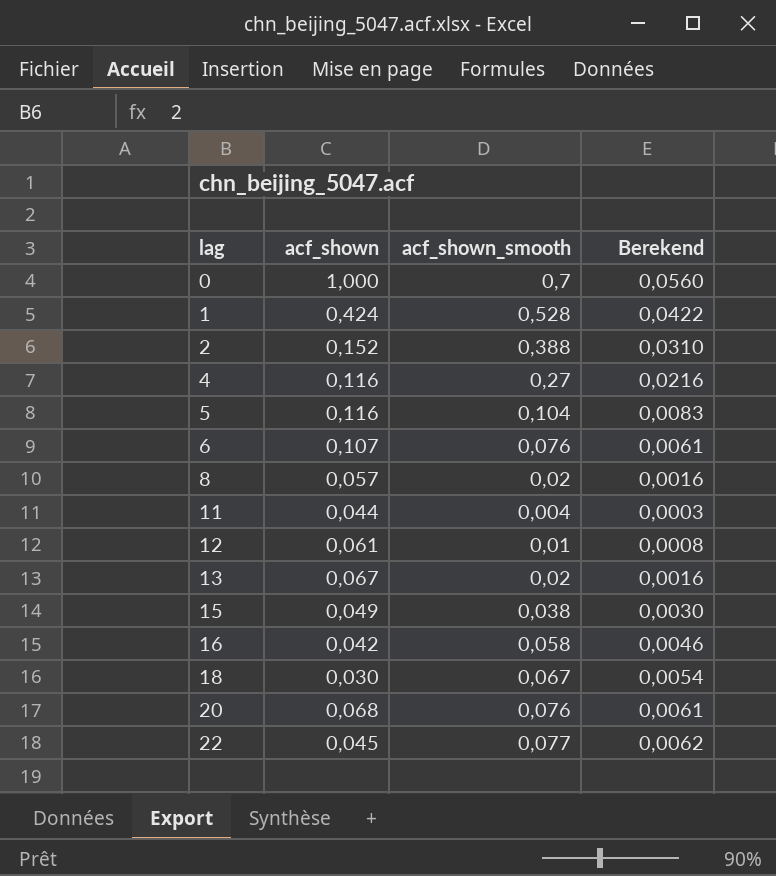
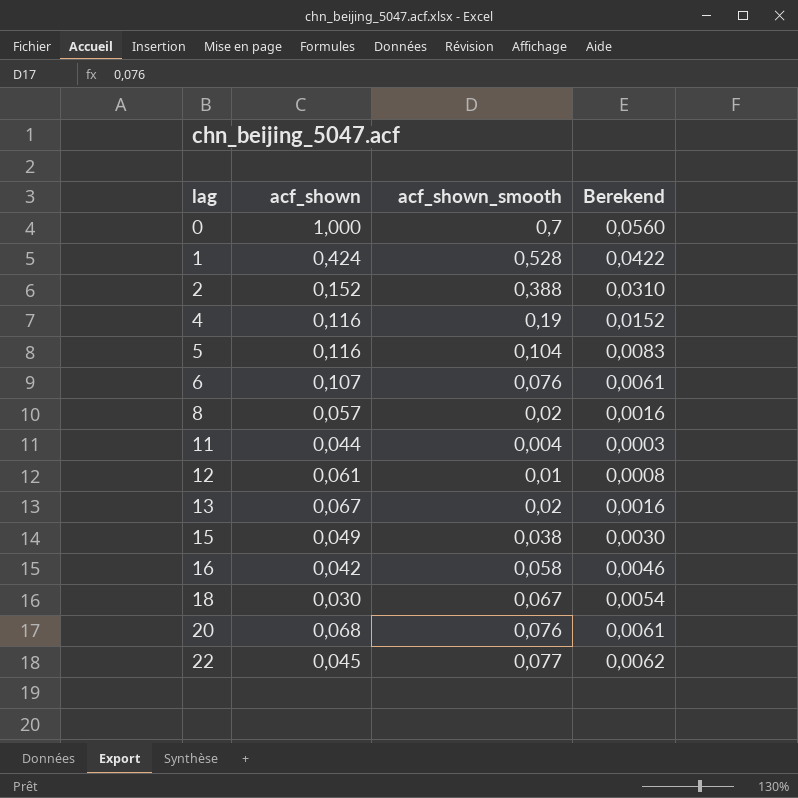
4 | acf_shown_smooth: 0,27 -> 0,19
4 | Berekend: 0,0216 -> 0,0152

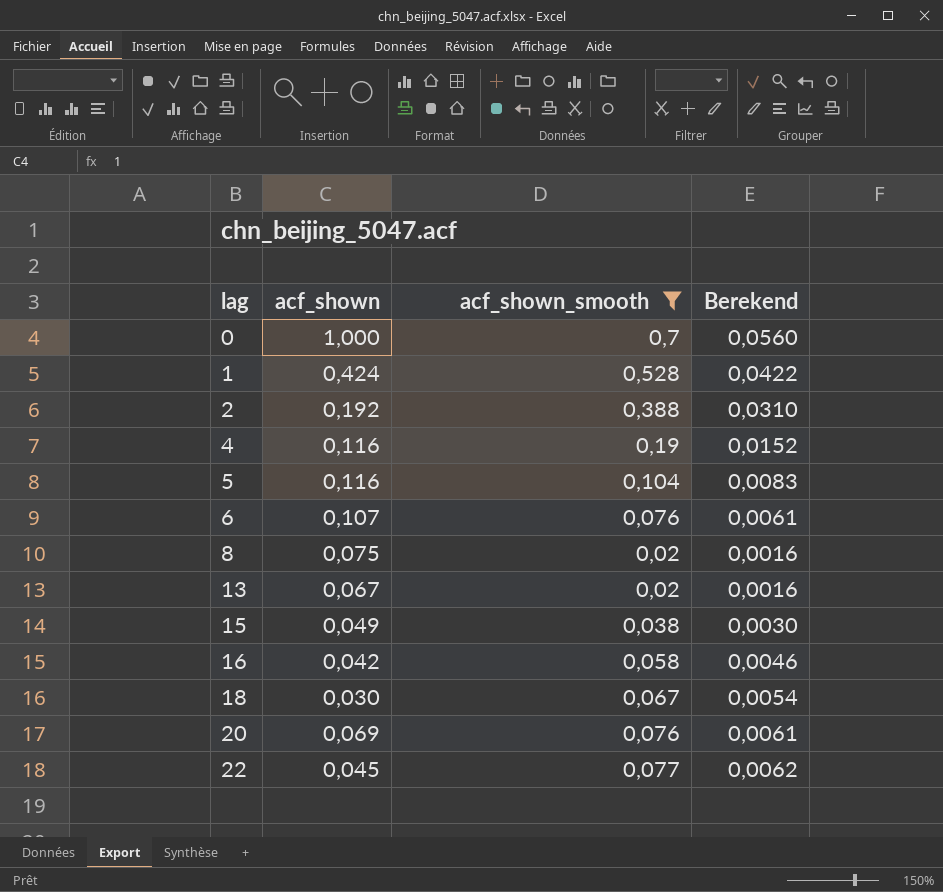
filter: none -> acf_shown_smooth >= 0,02
2 | acf_shown: 0,152 -> 0,192
8 | acf_shown: 0,057 -> 0,075
20 | acf_shown: 0,068 -> 0,069

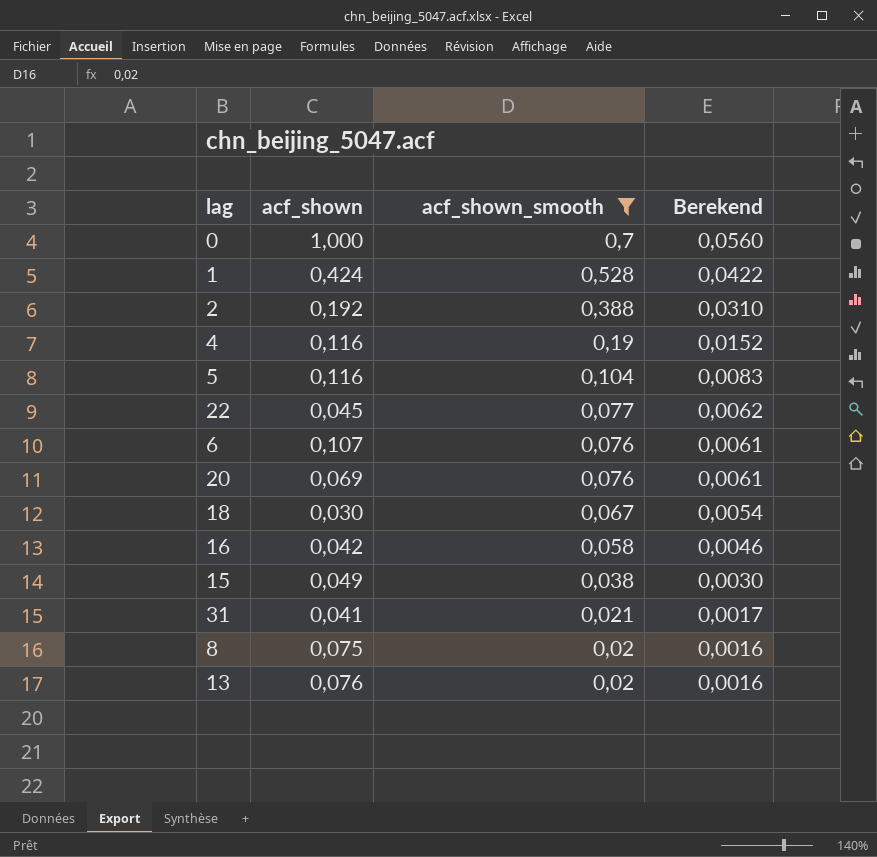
row order: lag ascending -> acf_shown_smooth descending
row 31: none -> 0,041 | 0,021 | 0,0017
13 | acf_shown: 0,067 -> 0,076

